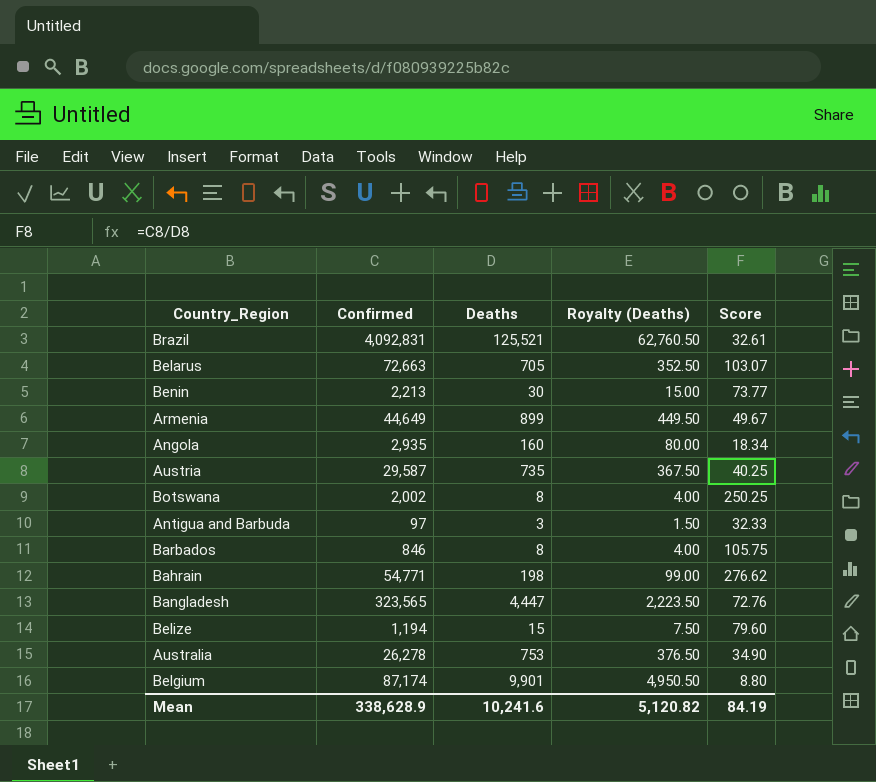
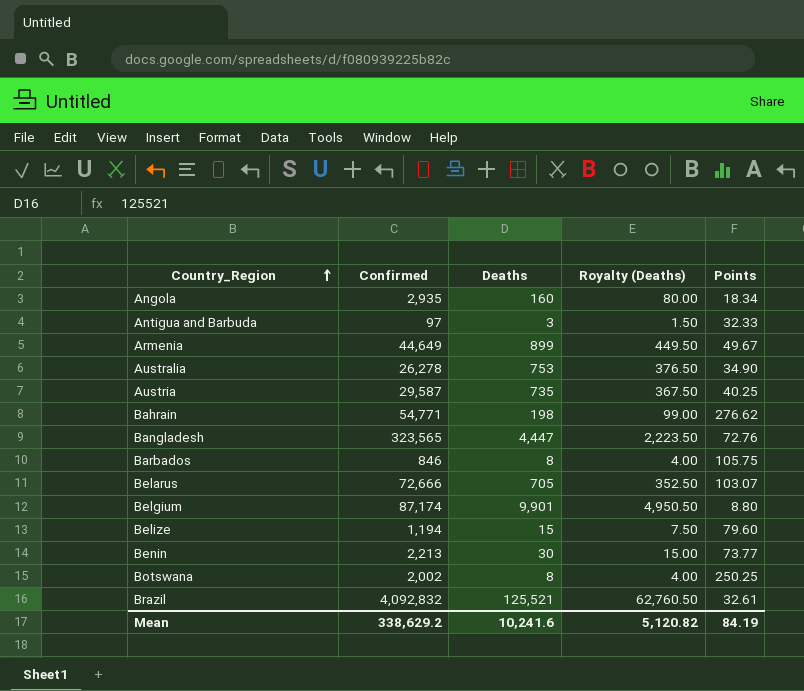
row order: none -> Country_Region ascending
column name: Score -> Points
Belarus | Confirmed: 72,663 -> 72,666
Brazil | Confirmed: 4,092,831 -> 4,092,832
Mean | Confirmed: 338,628.9 -> 338,629.2

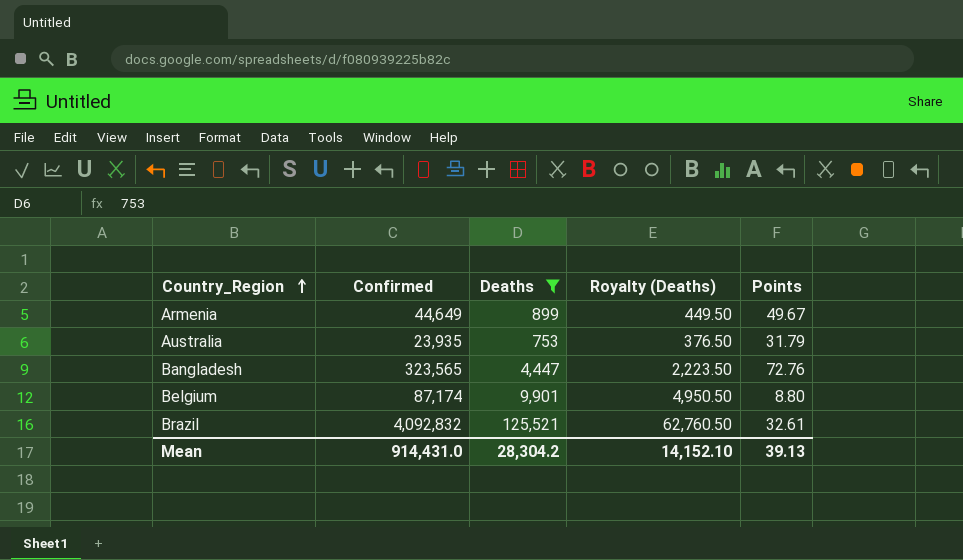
filter: none -> Deaths >= 753
Australia | Confirmed: 26,278 -> 23,935
Australia | Points: 34.90 -> 31.79
Mean | Confirmed: 338,629.2 -> 914,431.0
Mean | Deaths: 10,241.6 -> 28,304.2
Mean | Royalty (Deaths): 5,120.82 -> 14,152.10
Mean | Points: 84.19 -> 39.13

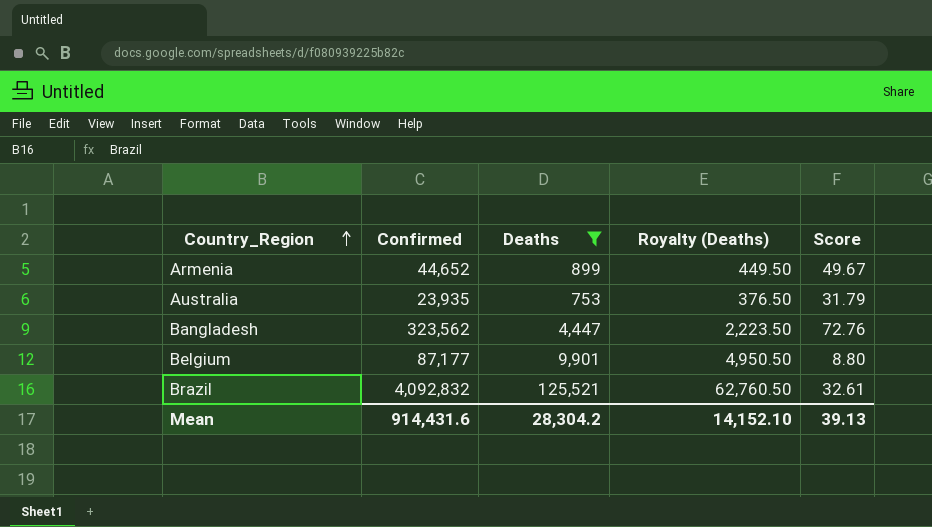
column name: Points -> Score
Armenia | Confirmed: 44,649 -> 44,652
Bangladesh | Confirmed: 323,565 -> 323,562
Belgium | Confirmed: 87,174 -> 87,177
Mean | Confirmed: 914,431.0 -> 914,431.6

